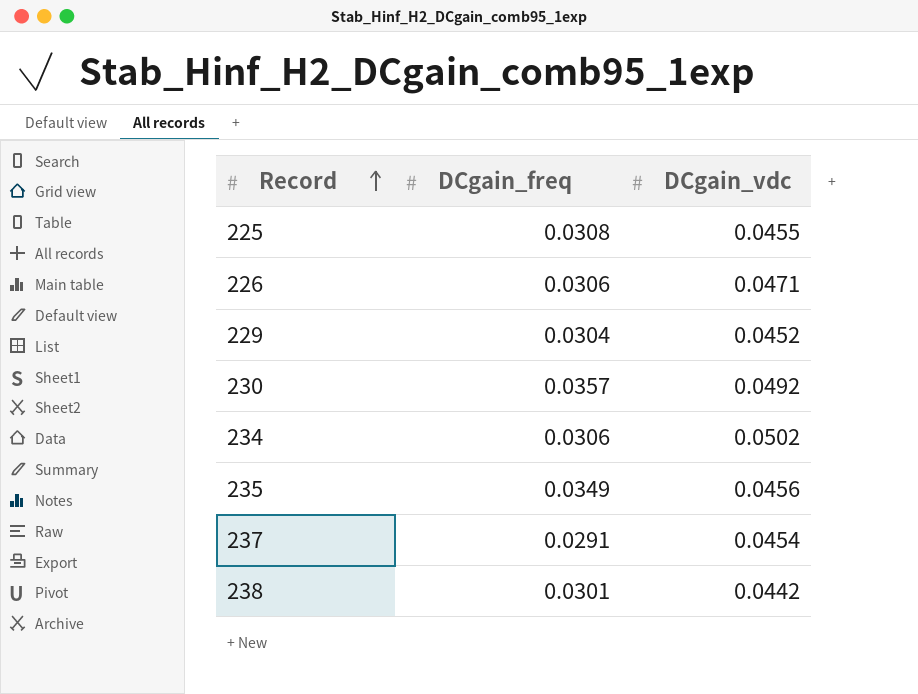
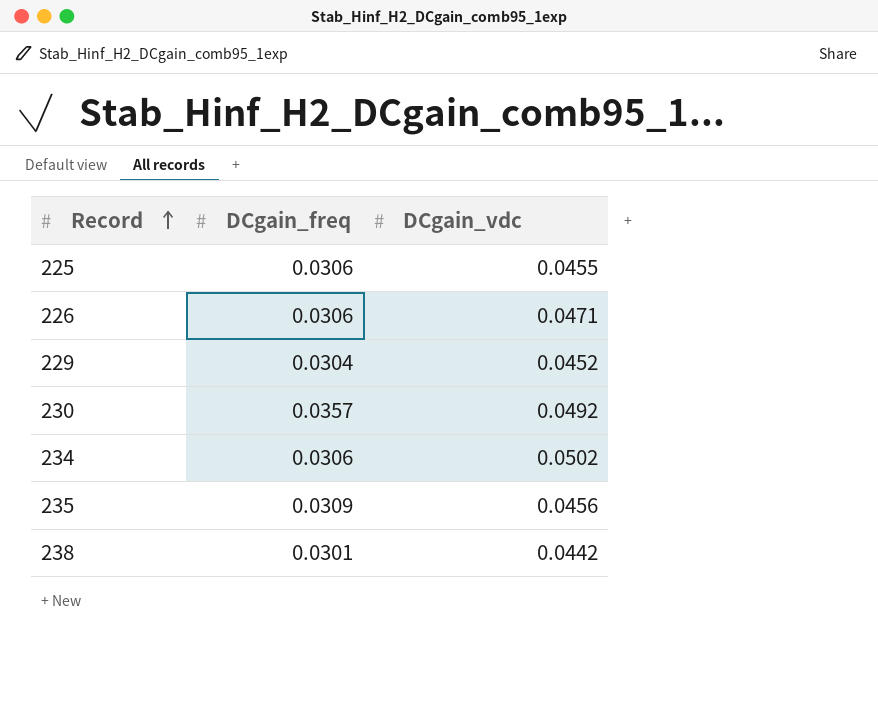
row 237: 0.0291 | 0.0454 -> none
225 | DCgain_freq: 0.0308 -> 0.0306
235 | DCgain_freq: 0.0349 -> 0.0309

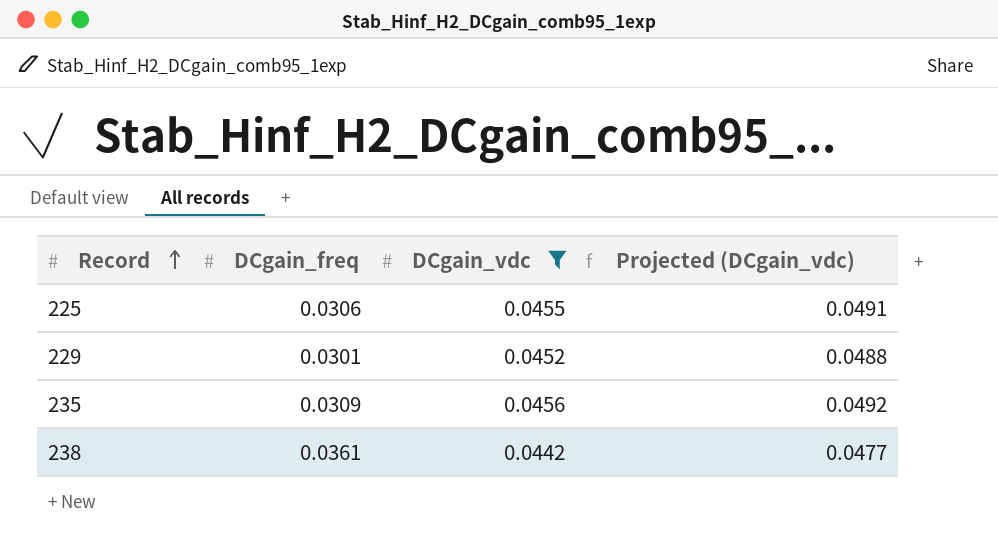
filter: none -> DCgain_vdc <= 0.0456
column Projected (DCgain_vdc) | formula: none -> [DCgain_vdc] * 1.08
229 | DCgain_freq: 0.0304 -> 0.0301
238 | DCgain_freq: 0.0301 -> 0.0361

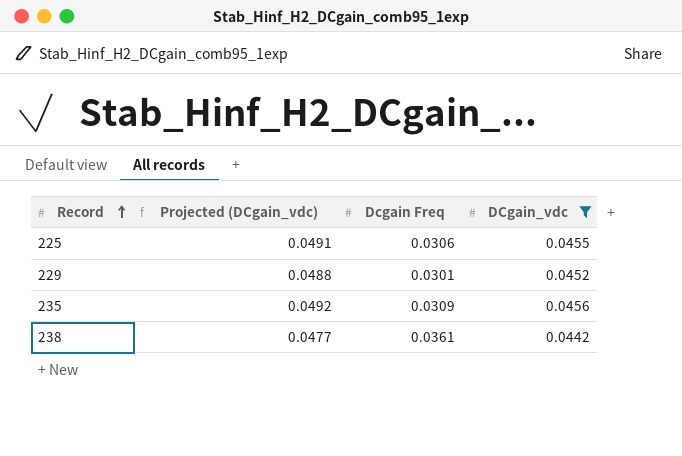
column Projected (DCgain_vdc) | position: 4 -> 2
column name: DCgain_freq -> Dcgain Freq

